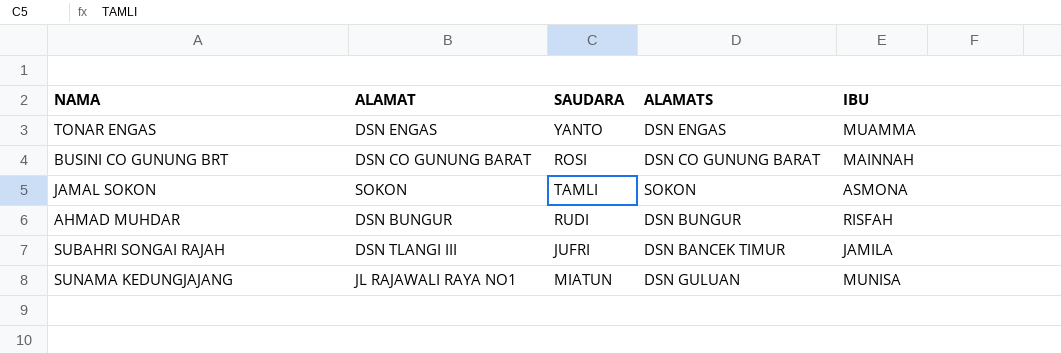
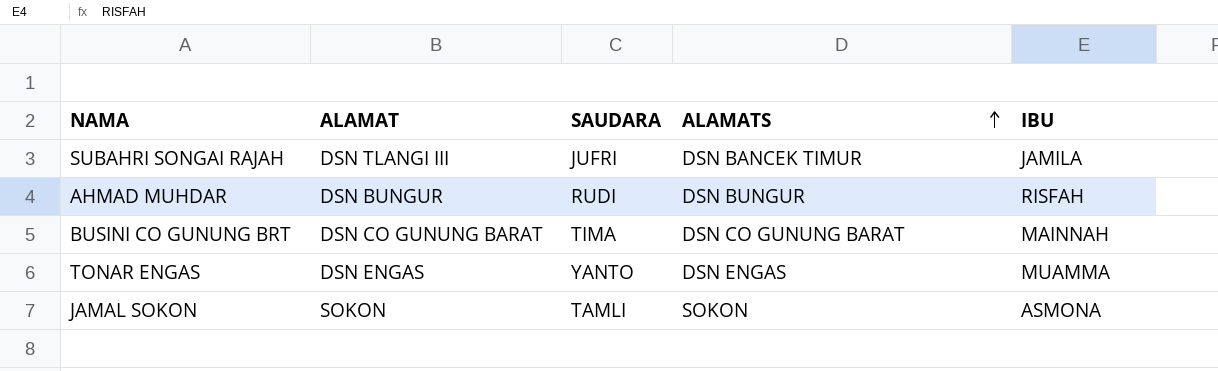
row order: none -> ALAMATS ascending
row SUNAMA KEDUNGJAJANG: JL RAJAWALI RAYA NO1 | MIATUN | DSN GULUAN | MUNISA -> none
BUSINI CO GUNUNG BRT | SAUDARA: ROSI -> TIMA

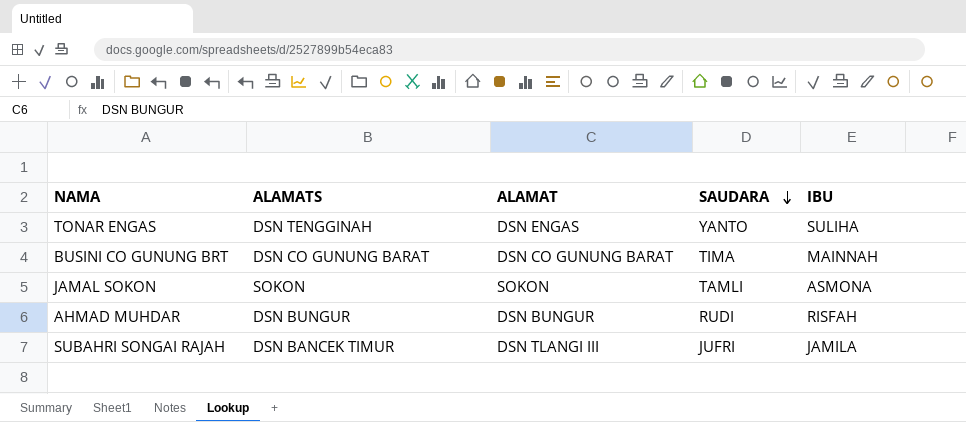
row order: ALAMATS ascending -> SAUDARA descending
column ALAMATS | position: 4 -> 2
TONAR ENGAS | ALAMATS: DSN ENGAS -> DSN TENGGINAH
TONAR ENGAS | IBU: MUAMMA -> SULIHA

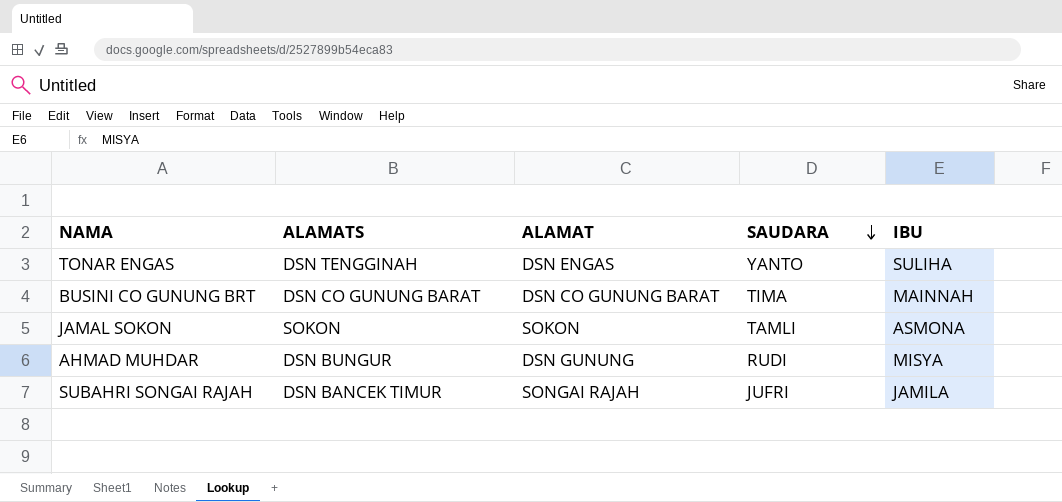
AHMAD MUHDAR | ALAMAT: DSN BUNGUR -> DSN GUNUNG
AHMAD MUHDAR | IBU: RISFAH -> MISYA
SUBAHRI SONGAI RAJAH | ALAMAT: DSN TLANGI III -> SONGAI RAJAH

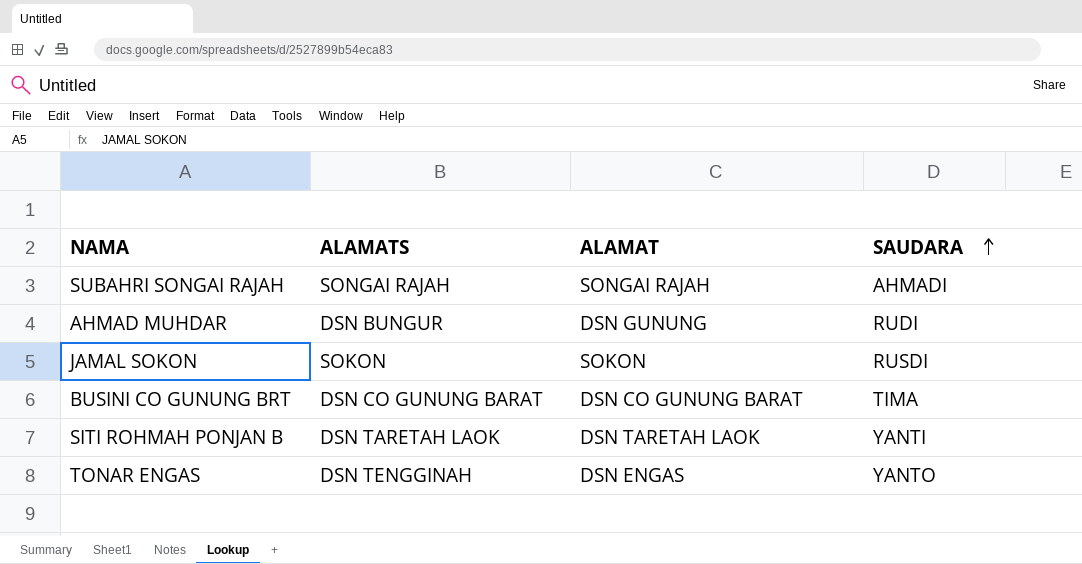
row order: SAUDARA descending -> SAUDARA ascending
column IBU | position: 5 -> none
SUBAHRI SONGAI RAJAH | ALAMATS: DSN BANCEK TIMUR -> SONGAI RAJAH
SUBAHRI SONGAI RAJAH | SAUDARA: JUFRI -> AHMADI
JAMAL SOKON | SAUDARA: TAMLI -> RUSDI
row SITI ROHMAH PONJAN B: none -> DSN TARETAH LAOK | DSN TARETAH LAOK | YANTI

